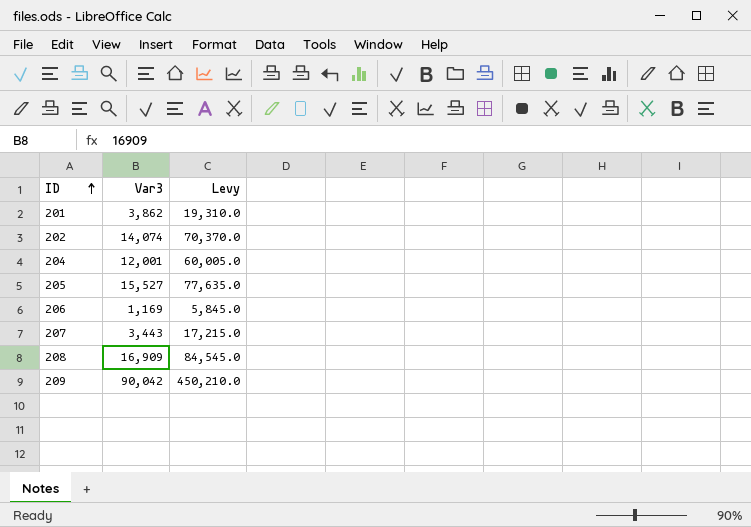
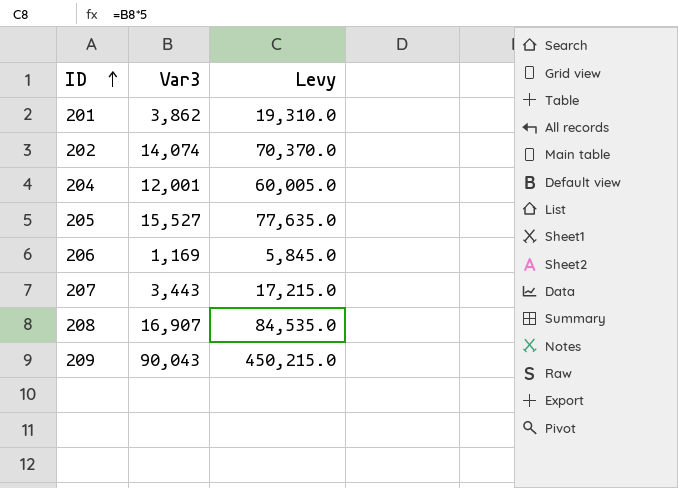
208 | Var3: 16,909 -> 16,907
208 | Levy: 84,545.0 -> 84,535.0
209 | Var3: 90,042 -> 90,043
209 | Levy: 450,210.0 -> 450,215.0

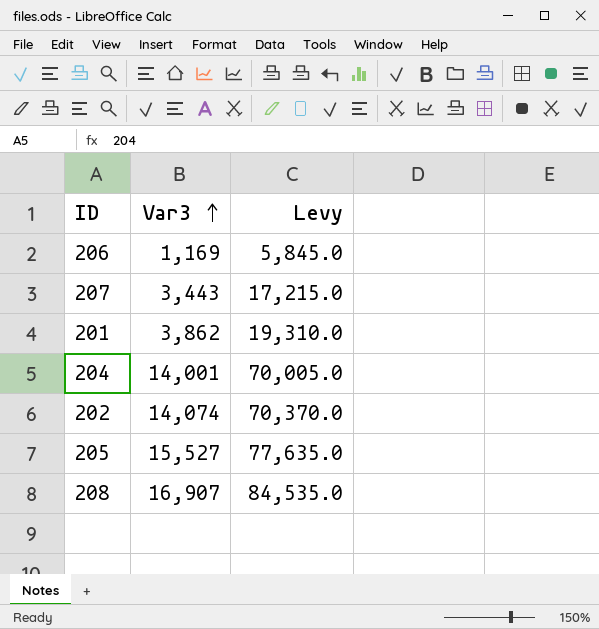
row order: ID ascending -> Var3 ascending
row 209: 90,043 | 450,215.0 -> none
204 | Var3: 12,001 -> 14,001
204 | Levy: 60,005.0 -> 70,005.0

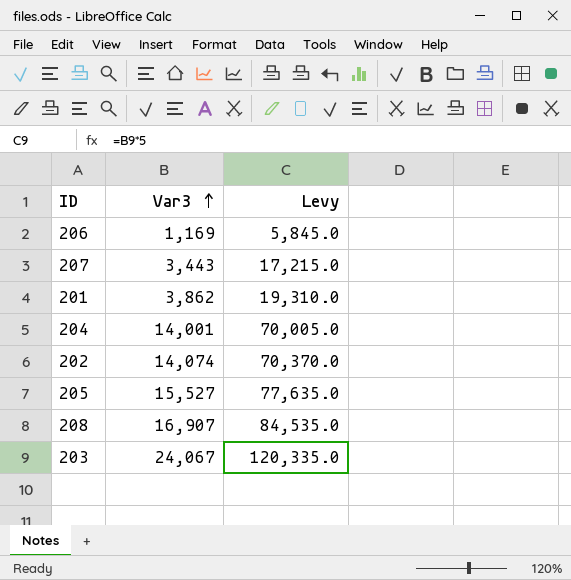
row 203: none -> 24,067 | 120,335.0

